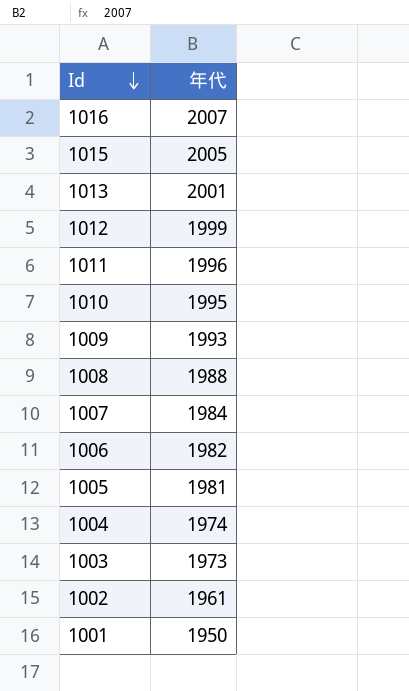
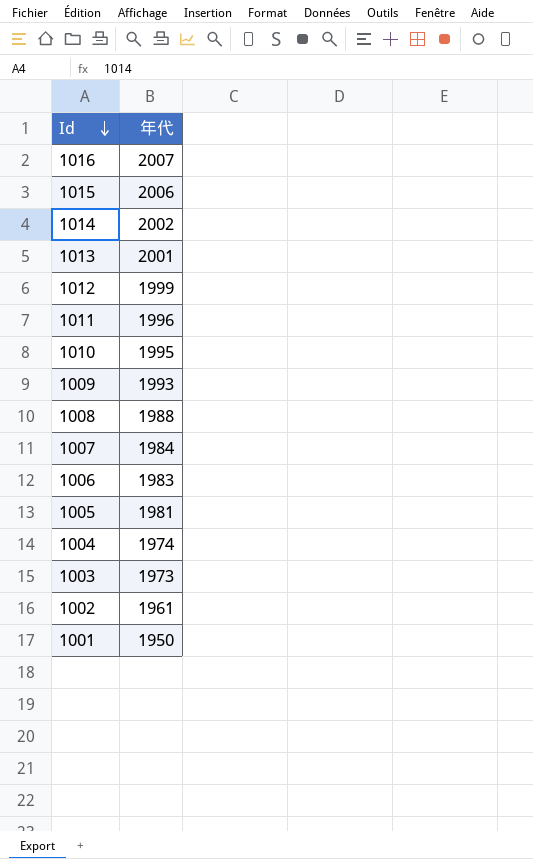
1015 | 年代: 2005 -> 2006
row 1014: none -> 2002
1006 | 年代: 1982 -> 1983

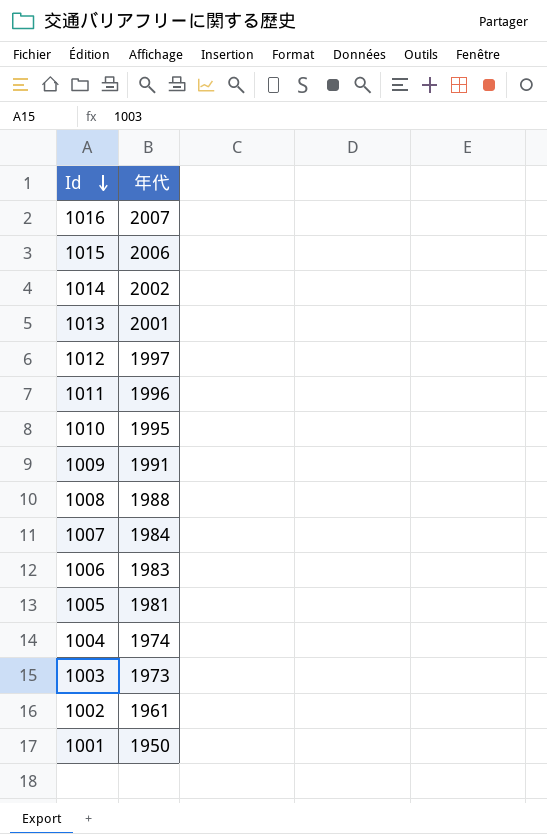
1012 | 年代: 1999 -> 1997
1009 | 年代: 1993 -> 1991

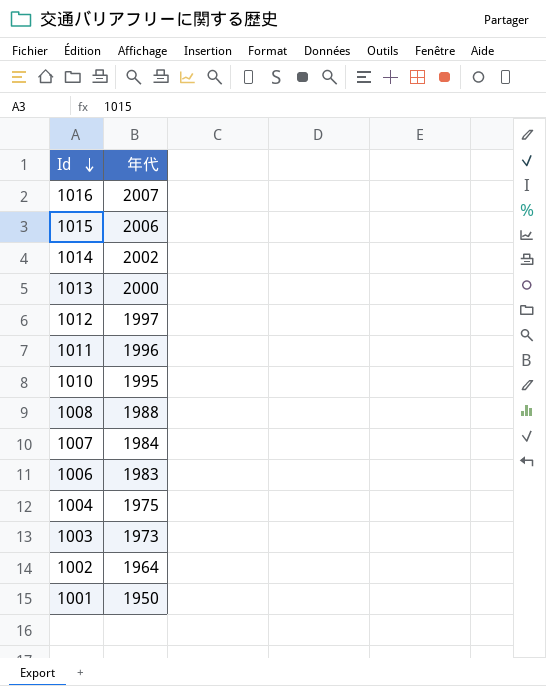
row 1009: 1991 -> none
row 1005: 1981 -> none
1013 | 年代: 2001 -> 2000
1004 | 年代: 1974 -> 1975
1002 | 年代: 1961 -> 1964

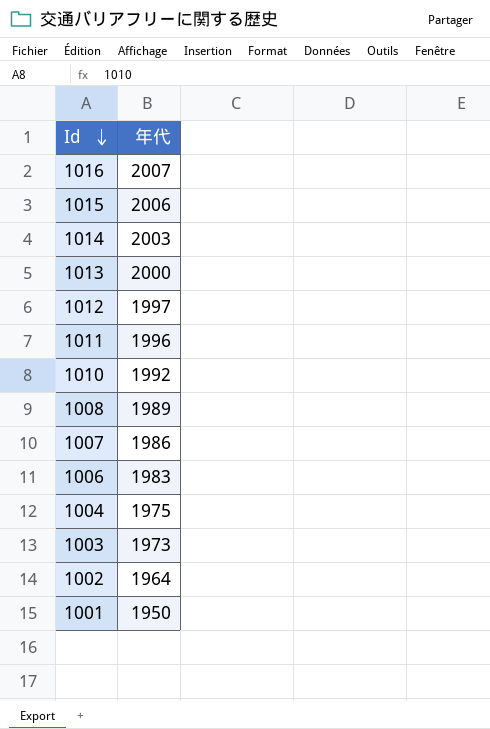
1014 | 年代: 2002 -> 2003
1010 | 年代: 1995 -> 1992
1008 | 年代: 1988 -> 1989
1007 | 年代: 1984 -> 1986

